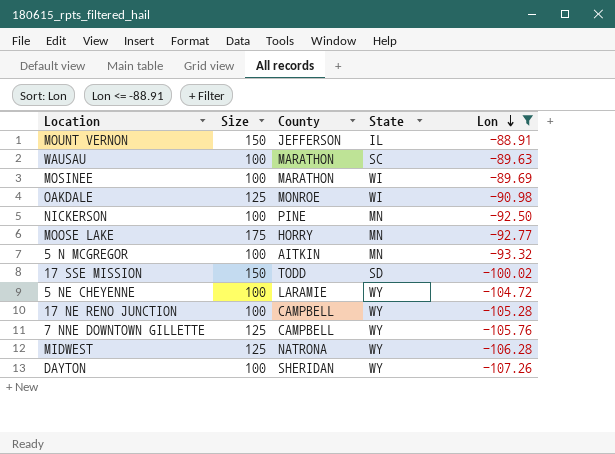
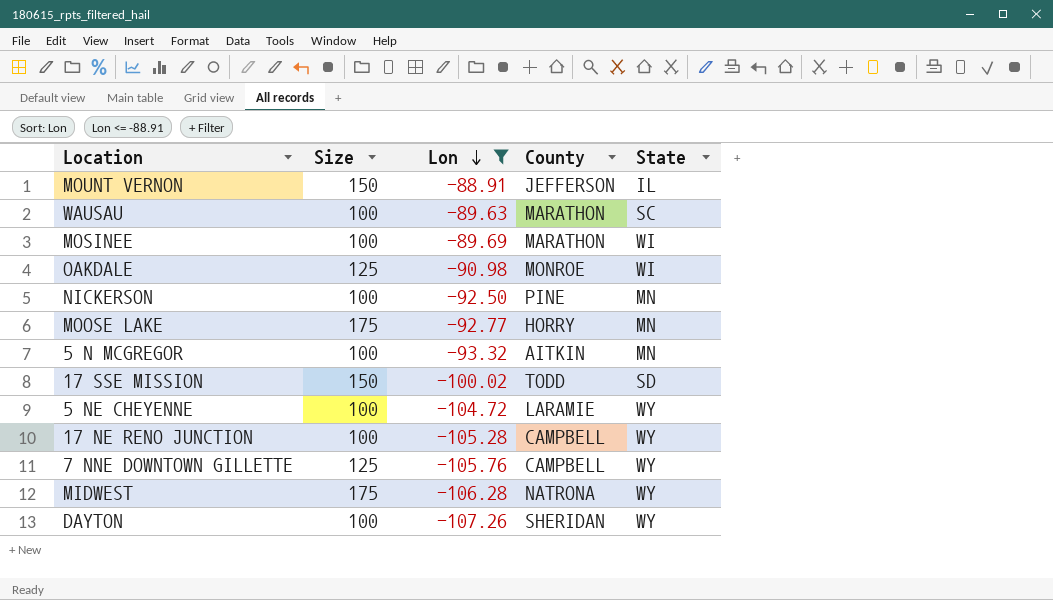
column Lon | position: 5 -> 3
MIDWEST | Size: 125 -> 175

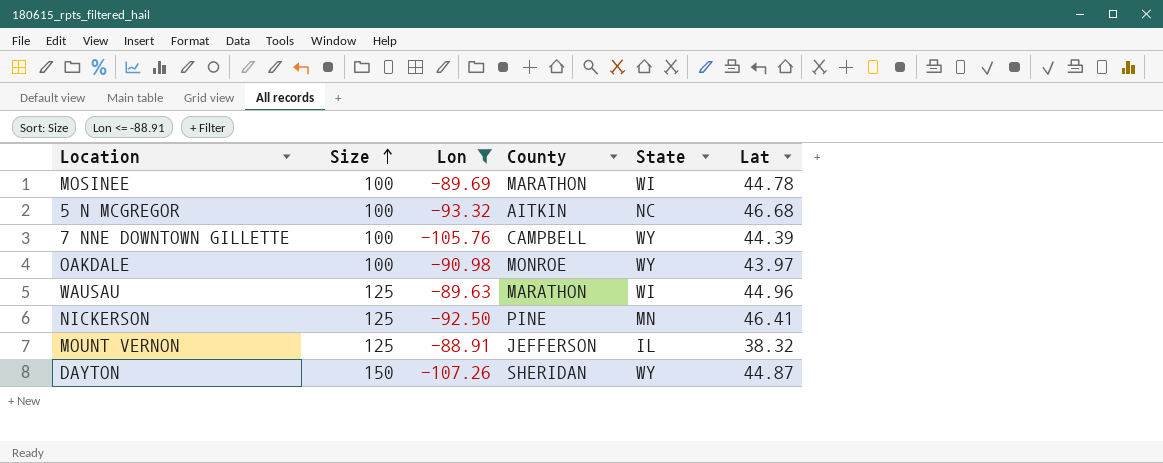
row order: Lon descending -> Size ascending
column Lat | position: none -> 6
row MOOSE LAKE: 175 | -92.77 | HORRY | MN -> none
row 17 SSE MISSION: 150 | -100.02 | TODD | SD -> none
row 5 NE CHEYENNE: 100 | -104.72 | LARAMIE | WY -> none
row 17 NE RENO JUNCTION: 100 | -105.28 | CAMPBELL | WY -> none
row MIDWEST: 175 | -106.28 | NATRONA | WY -> none
5 N MCGREGOR | State: MN -> NC
7 NNE DOWNTOWN GILLETTE | Size: 125 -> 100
OAKDALE | Size: 125 -> 100
OAKDALE | State: WI -> WY
WAUSAU | Size: 100 -> 125
WAUSAU | State: SC -> WI
NICKERSON | Size: 100 -> 125
MOUNT VERNON | Size: 150 -> 125
DAYTON | Size: 100 -> 150

